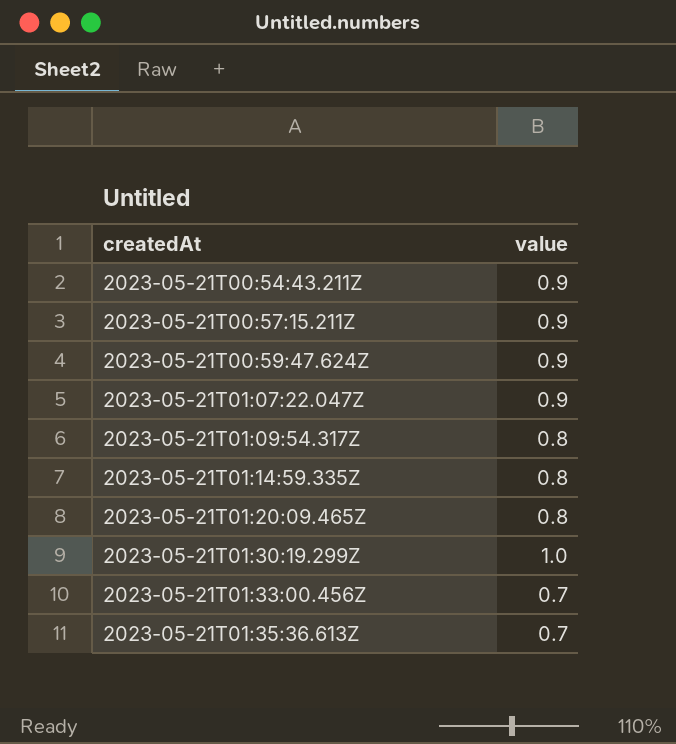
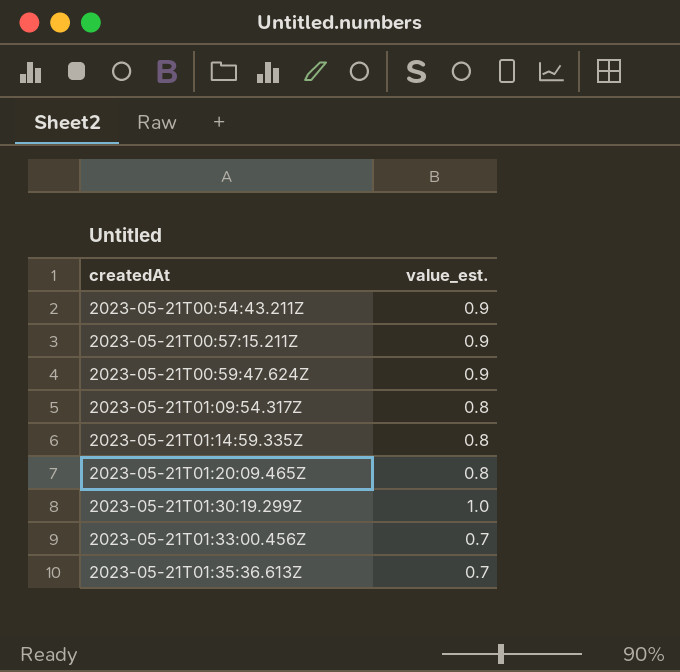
column name: value -> value_est.
row 2023-05-21T01:07:22.047Z: 0.9 -> none

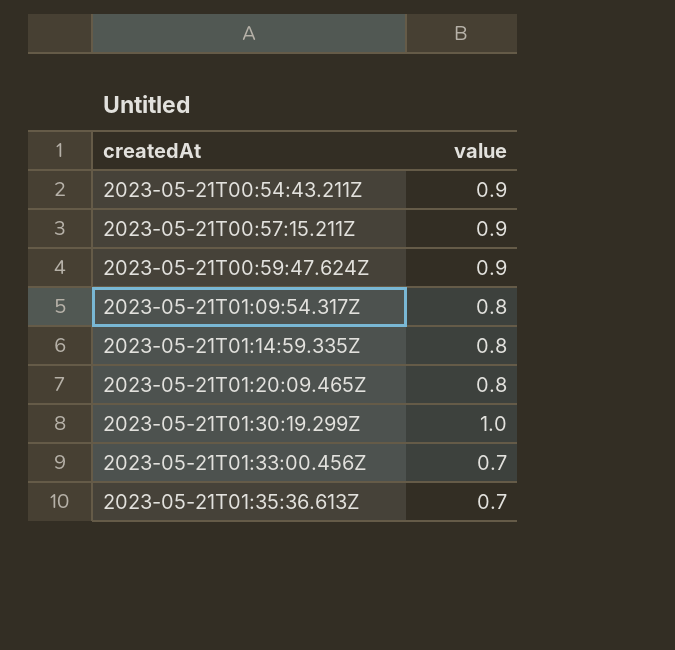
column name: value_est. -> value

